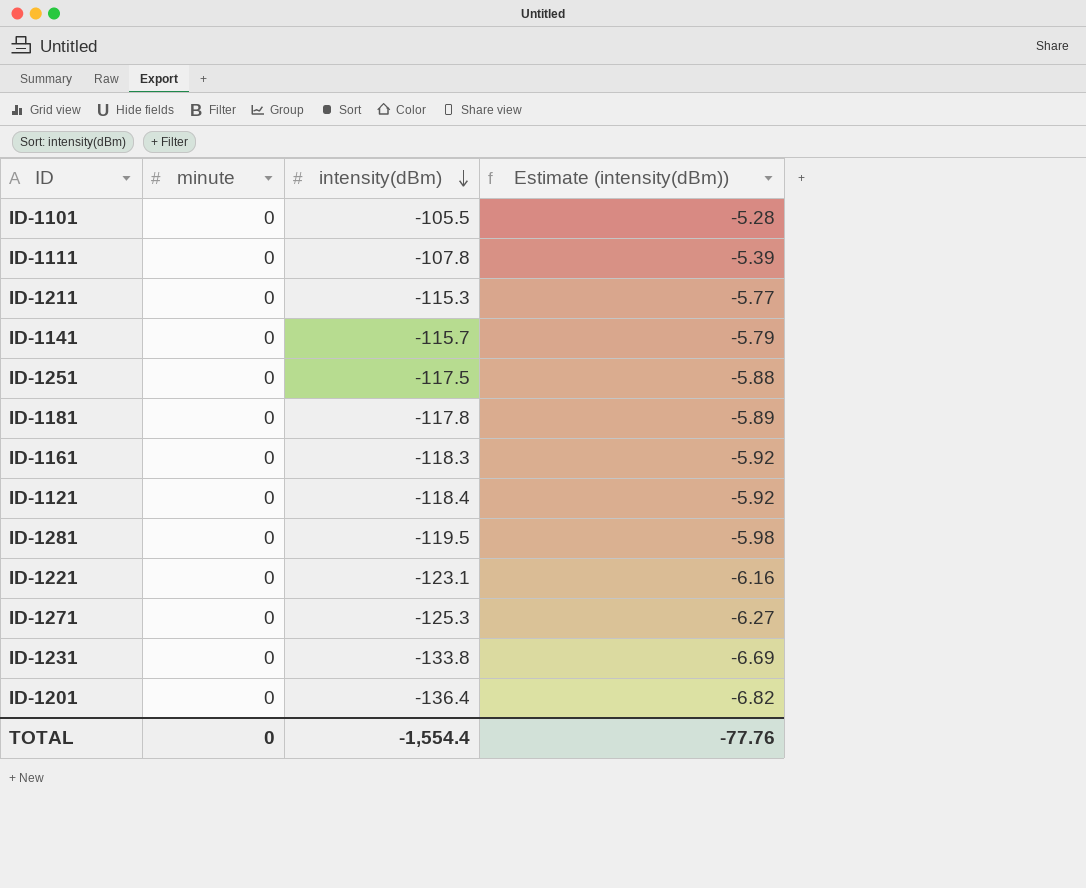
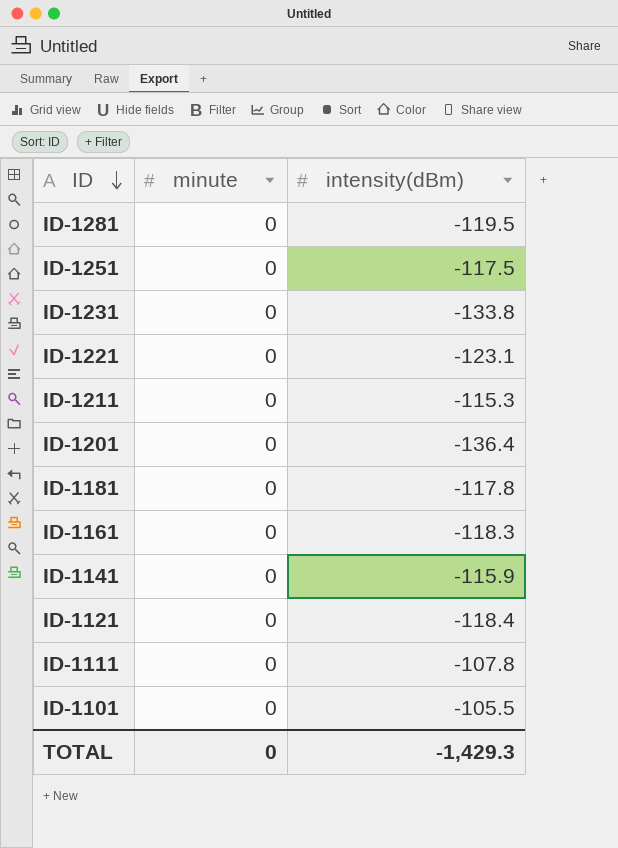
row order: intensity(dBm) descending -> ID descending
column Estimate (intensity(dBm)) | formula: [intensity(dBm)] * 0.05 -> none
row ID-1271: 0 | -125.3 | -6.27 -> none
ID-1141 | intensity(dBm): -115.7 -> -115.9
TOTAL | intensity(dBm): -1,554.4 -> -1,429.3

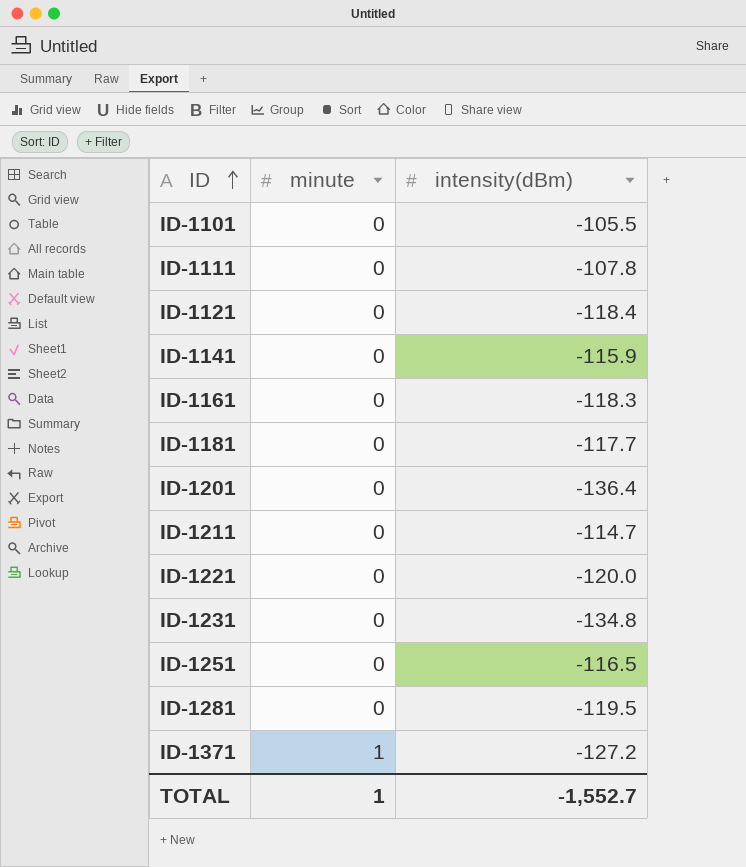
row order: ID descending -> ID ascending
ID-1181 | intensity(dBm): -117.8 -> -117.7
ID-1211 | intensity(dBm): -115.3 -> -114.7
ID-1221 | intensity(dBm): -123.1 -> -120.0
ID-1231 | intensity(dBm): -133.8 -> -134.8
ID-1251 | intensity(dBm): -117.5 -> -116.5
row ID-1371: none -> 1 | -127.2
TOTAL | minute: 0 -> 1
TOTAL | intensity(dBm): -1,429.3 -> -1,552.7

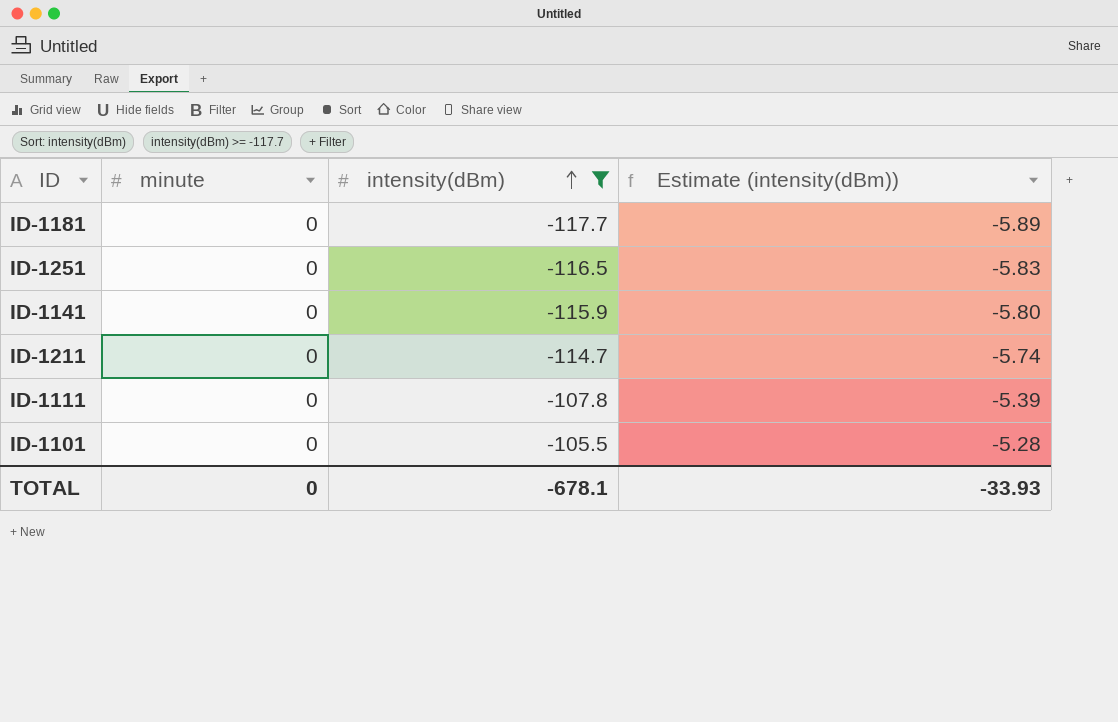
filter: none -> intensity(dBm) >= -117.7
row order: ID ascending -> intensity(dBm) ascending
column Estimate (intensity(dBm)) | formula: none -> [intensity(dBm)] * 0.05
TOTAL | minute: 1 -> 0
TOTAL | intensity(dBm): -1,552.7 -> -678.1

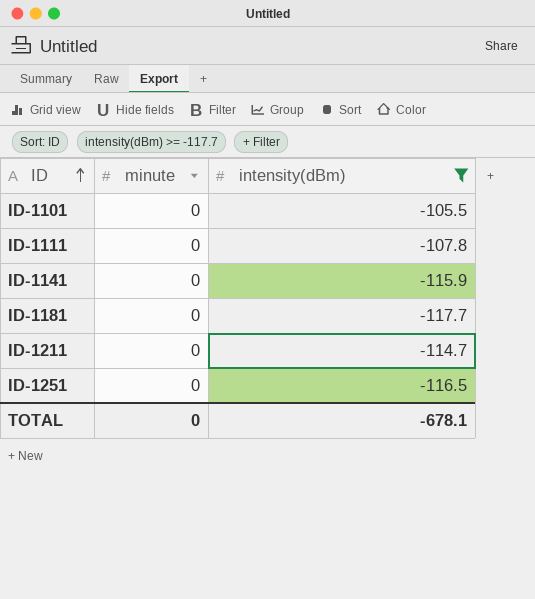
row order: intensity(dBm) ascending -> ID ascending
column Estimate (intensity(dBm)) | formula: [intensity(dBm)] * 0.05 -> none

